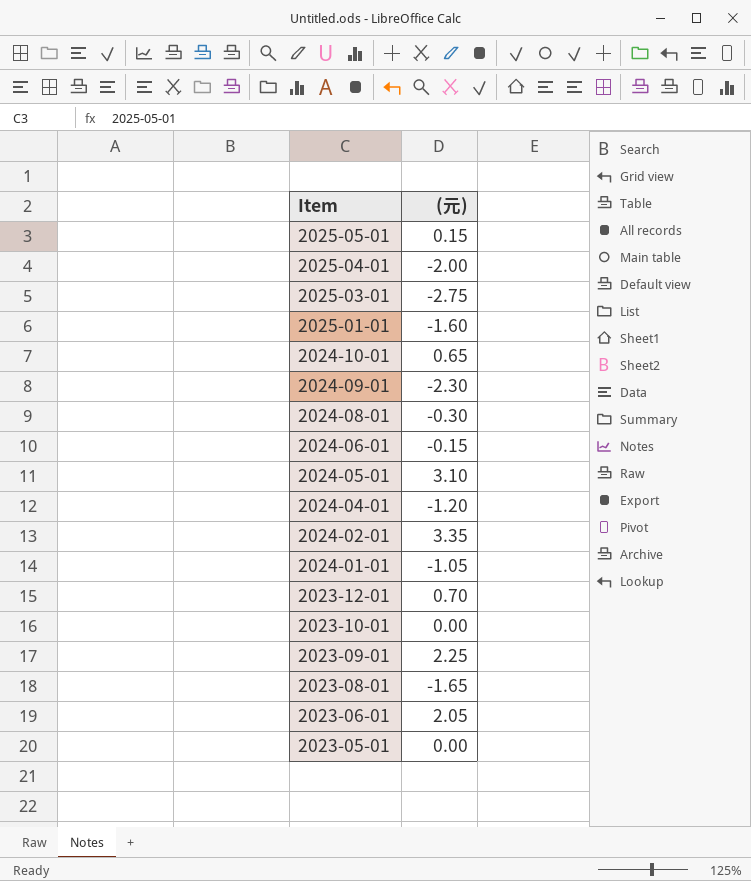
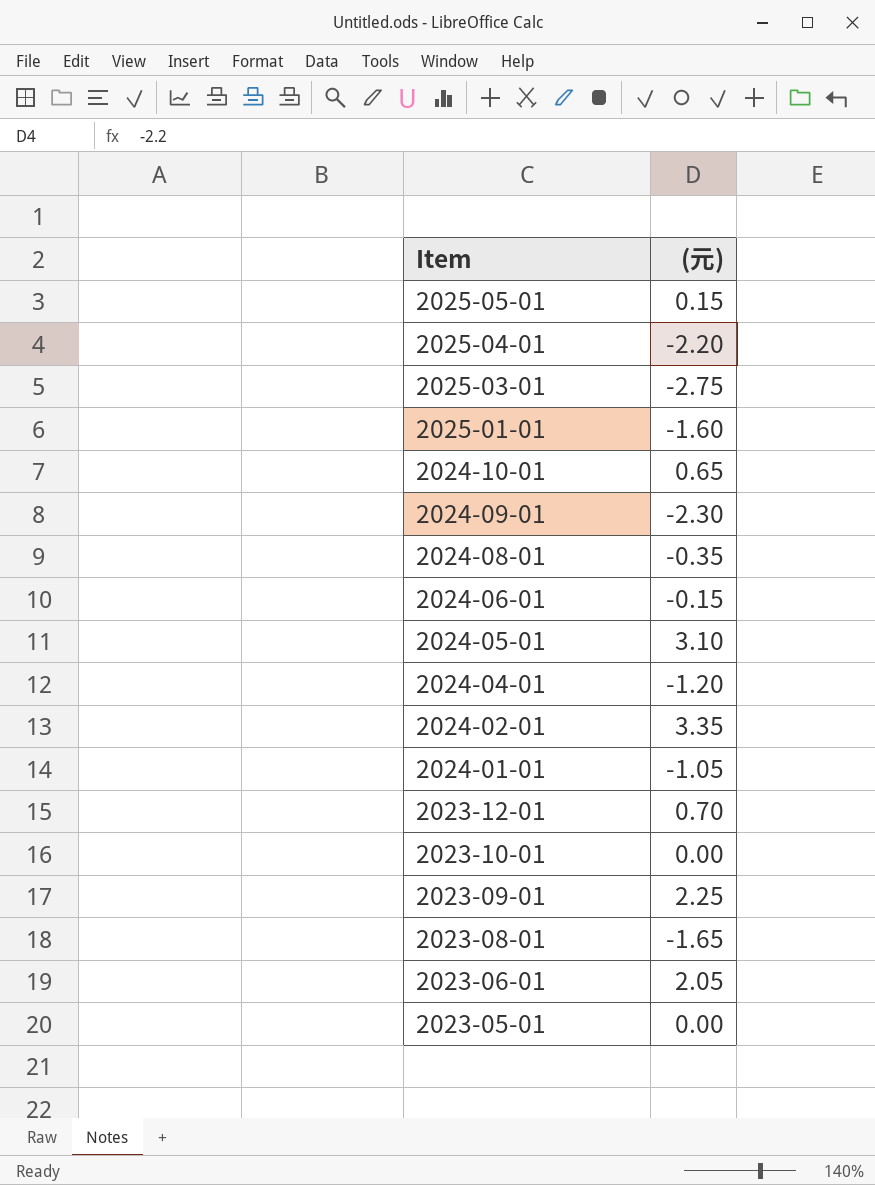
2025-04-01 | (元): -2.00 -> -2.20
2024-08-01 | (元): -0.30 -> -0.35

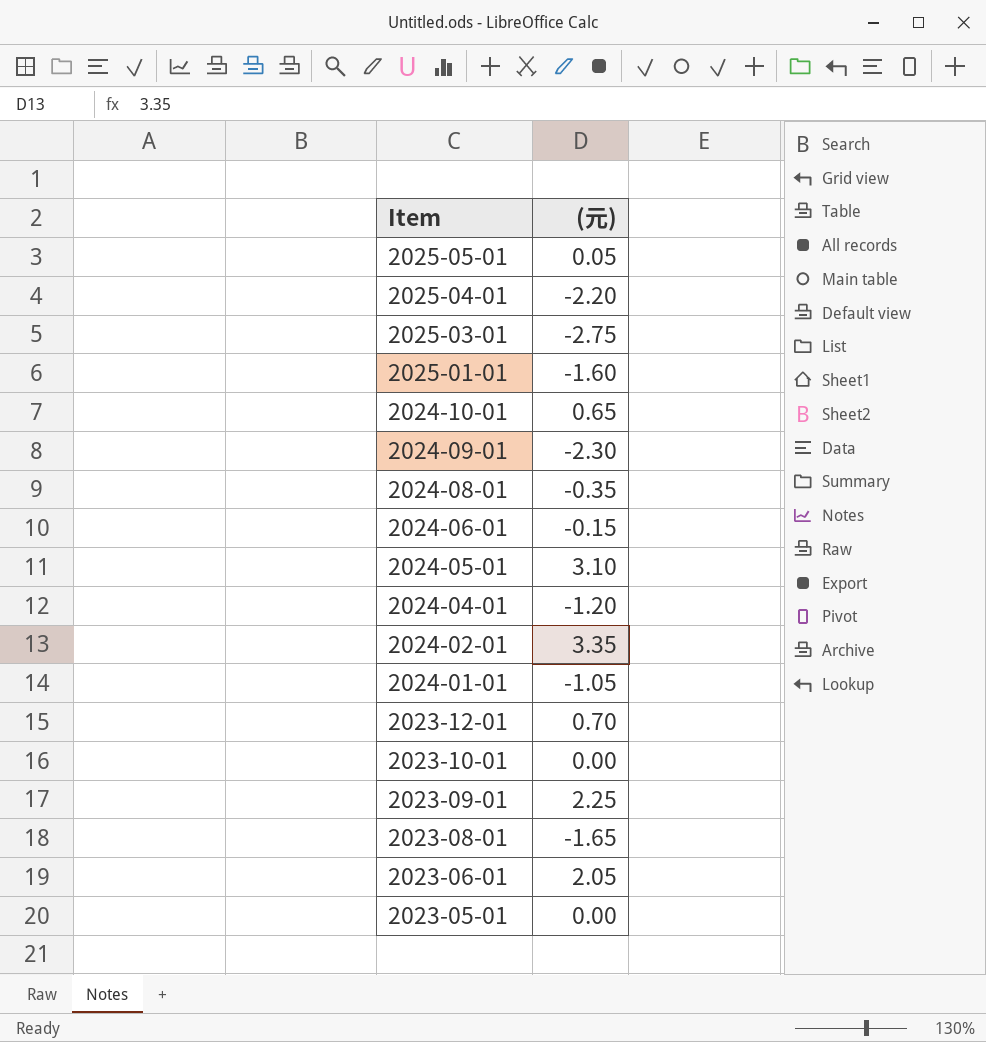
2025-05-01 | (元): 0.15 -> 0.05

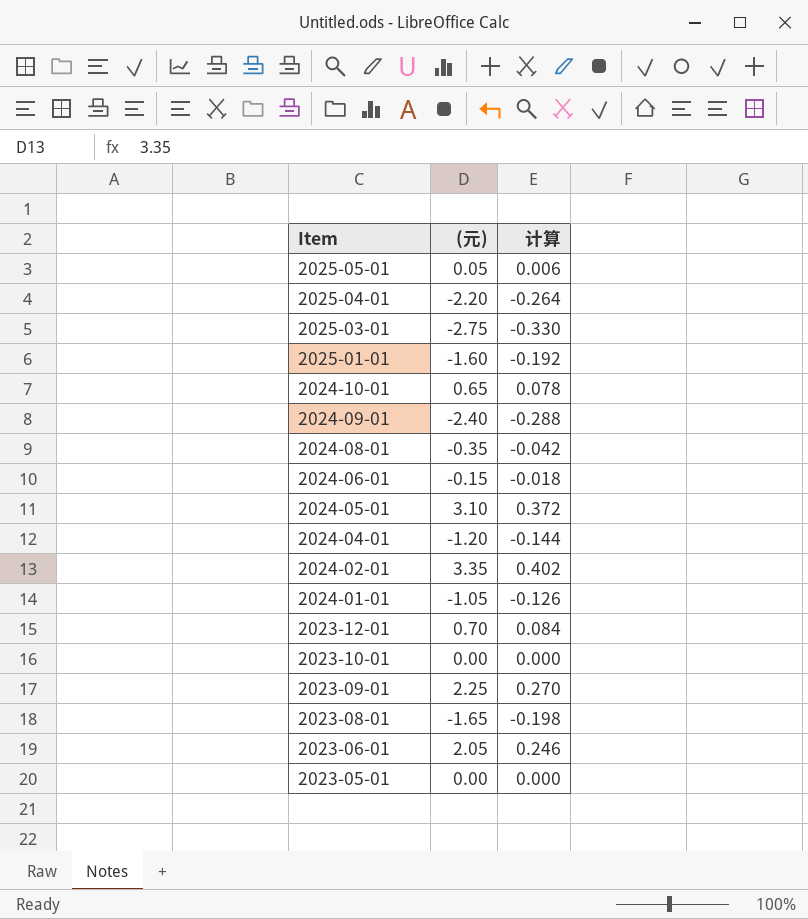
column 计算 | formula: none -> [(元)] * 0.12
2024-09-01 | (元): -2.30 -> -2.40

